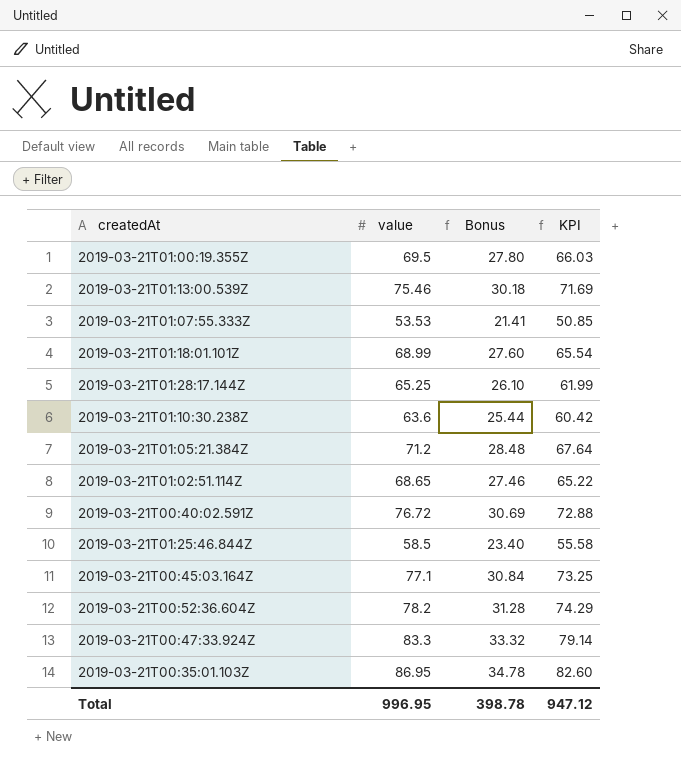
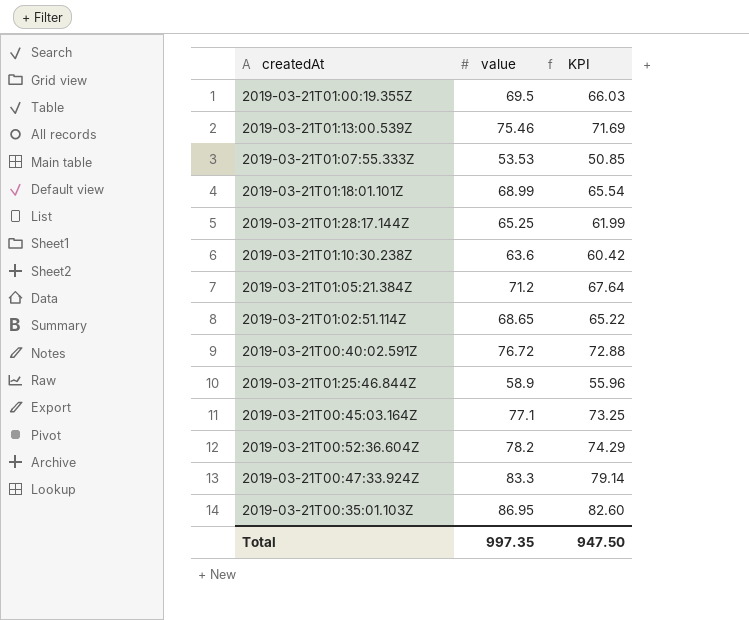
column Bonus | formula: [value] * 0.4 -> none
2019-03-21T01:25:46.844Z | value: 58.5 -> 58.9
2019-03-21T01:25:46.844Z | KPI: 55.58 -> 55.96
Total | value: 996.95 -> 997.35
Total | KPI: 947.12 -> 947.50

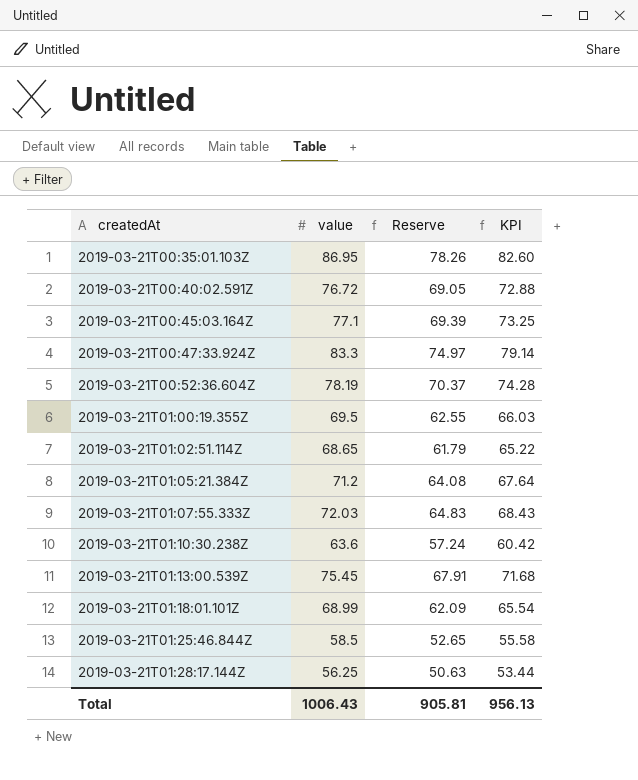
row order: none -> createdAt ascending
column Reserve | formula: none -> [value] * 0.9
2019-03-21T00:52:36.604Z | value: 78.2 -> 78.19
2019-03-21T00:52:36.604Z | KPI: 74.29 -> 74.28
2019-03-21T01:07:55.333Z | value: 53.53 -> 72.03
2019-03-21T01:07:55.333Z | KPI: 50.85 -> 68.43
2019-03-21T01:13:00.539Z | value: 75.46 -> 75.45
2019-03-21T01:13:00.539Z | KPI: 71.69 -> 71.68
2019-03-21T01:25:46.844Z | value: 58.9 -> 58.5
2019-03-21T01:25:46.844Z | KPI: 55.96 -> 55.58
2019-03-21T01:28:17.144Z | value: 65.25 -> 56.25
2019-03-21T01:28:17.144Z | KPI: 61.99 -> 53.44
Total | value: 997.35 -> 1006.43
Total | KPI: 947.50 -> 956.13

